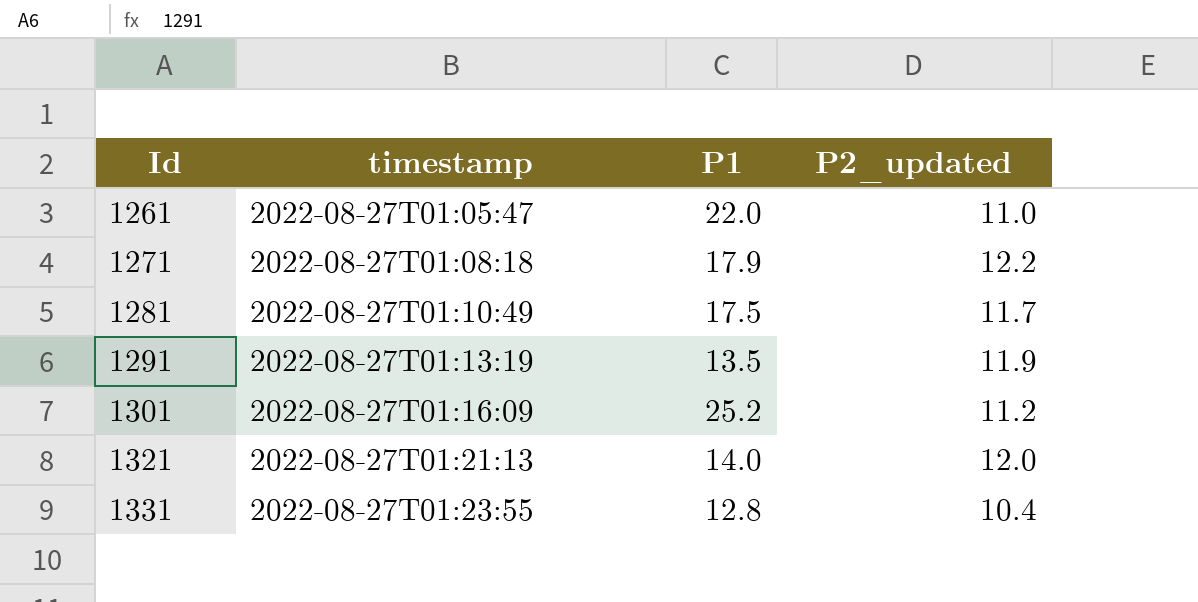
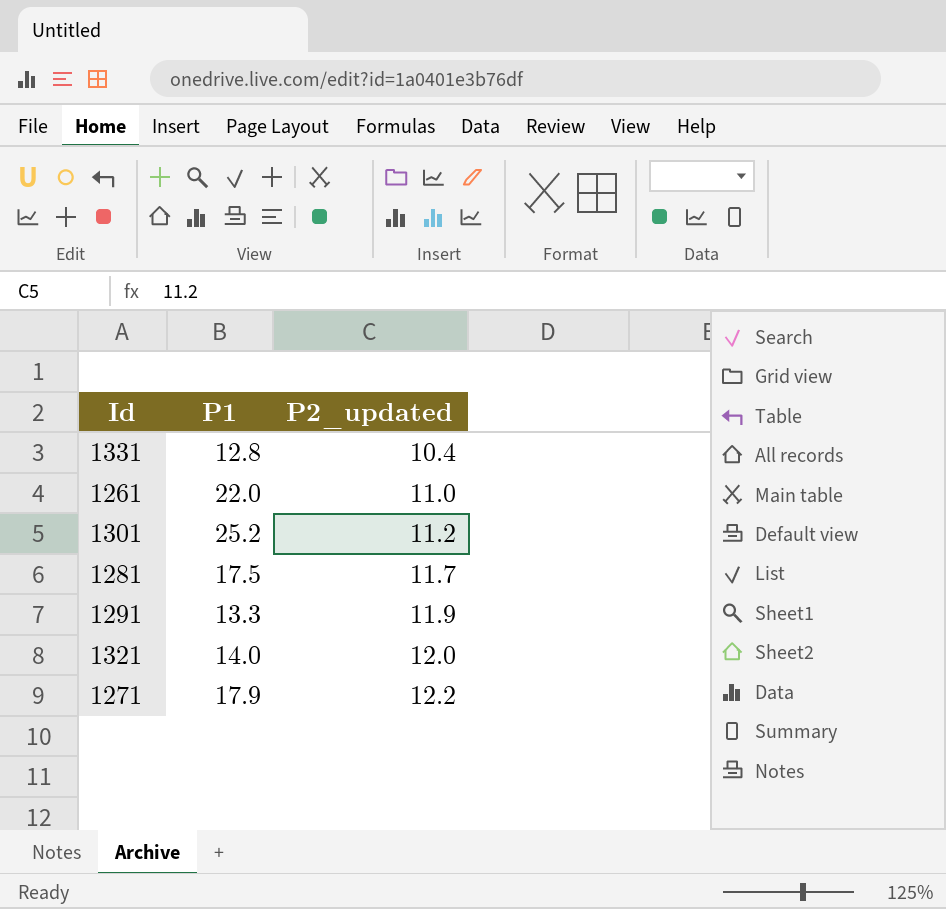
row order: Id ascending -> P2_updated ascending
column timestamp | position: 2 -> none
1291 | P1: 13.5 -> 13.3

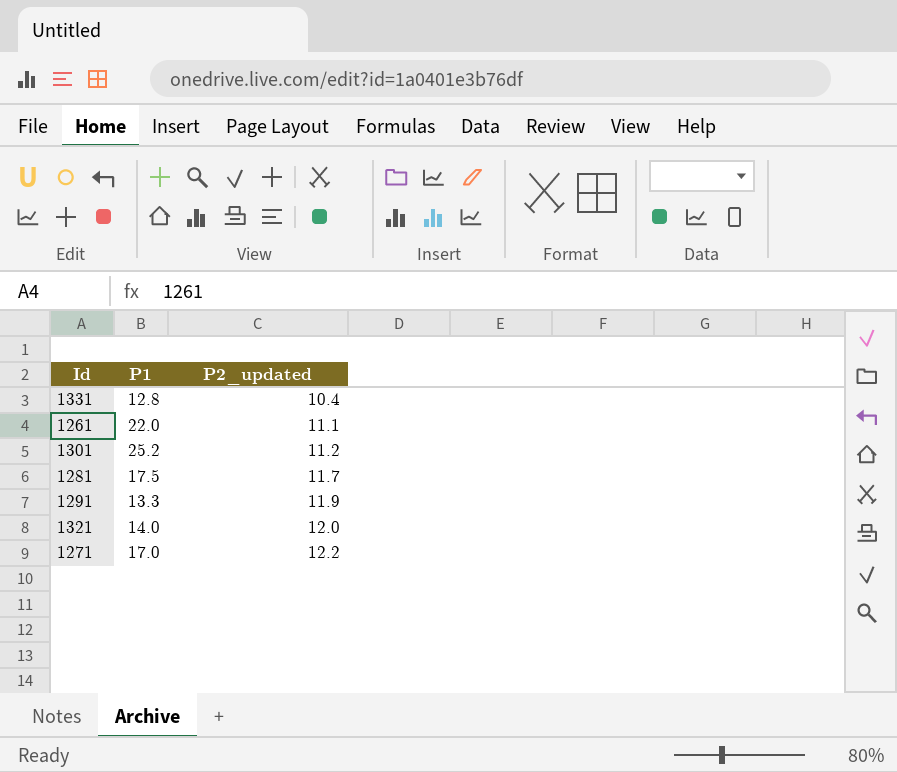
1261 | P2_updated: 11.0 -> 11.1
1271 | P1: 17.9 -> 17.0

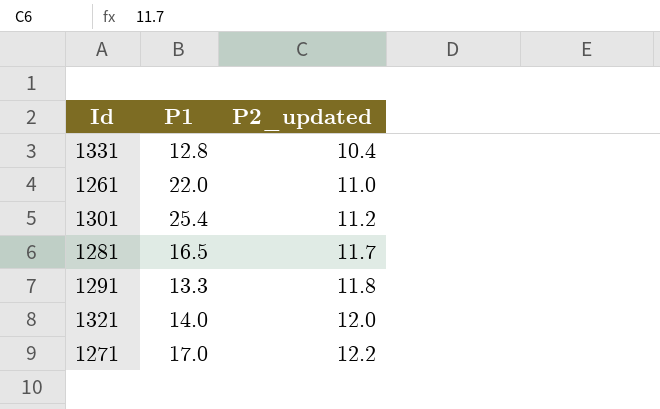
1261 | P2_updated: 11.1 -> 11.0
1301 | P1: 25.2 -> 25.4
1281 | P1: 17.5 -> 16.5
1291 | P2_updated: 11.9 -> 11.8

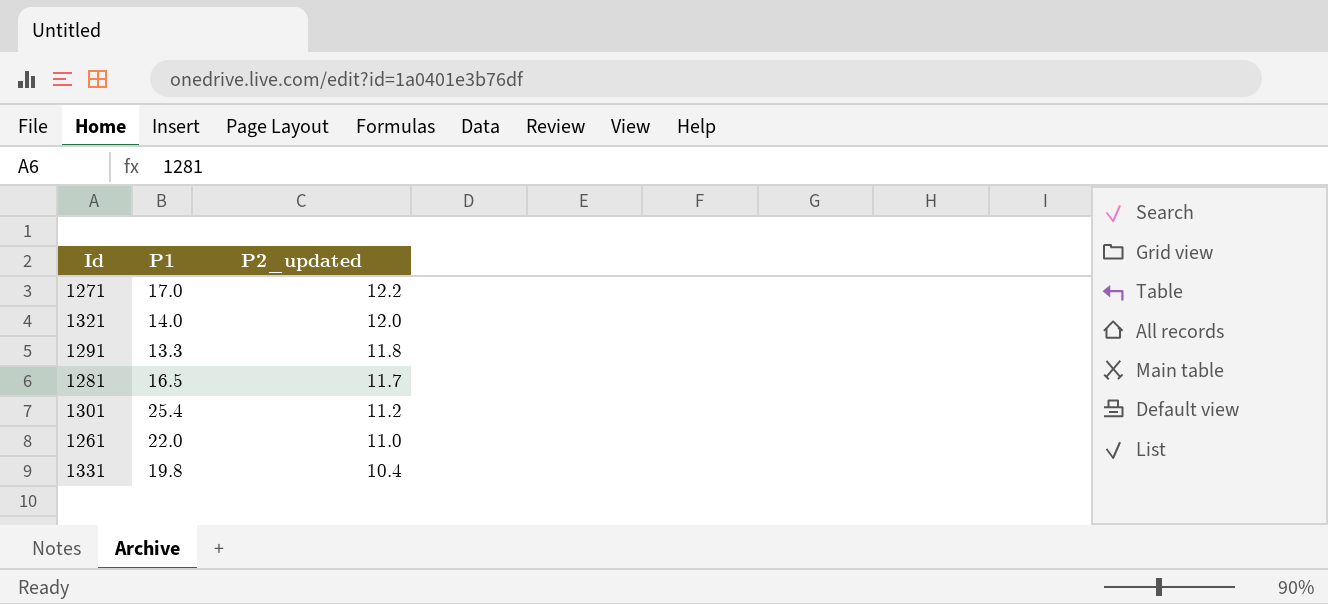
row order: P2_updated ascending -> P2_updated descending
1331 | P1: 12.8 -> 19.8

